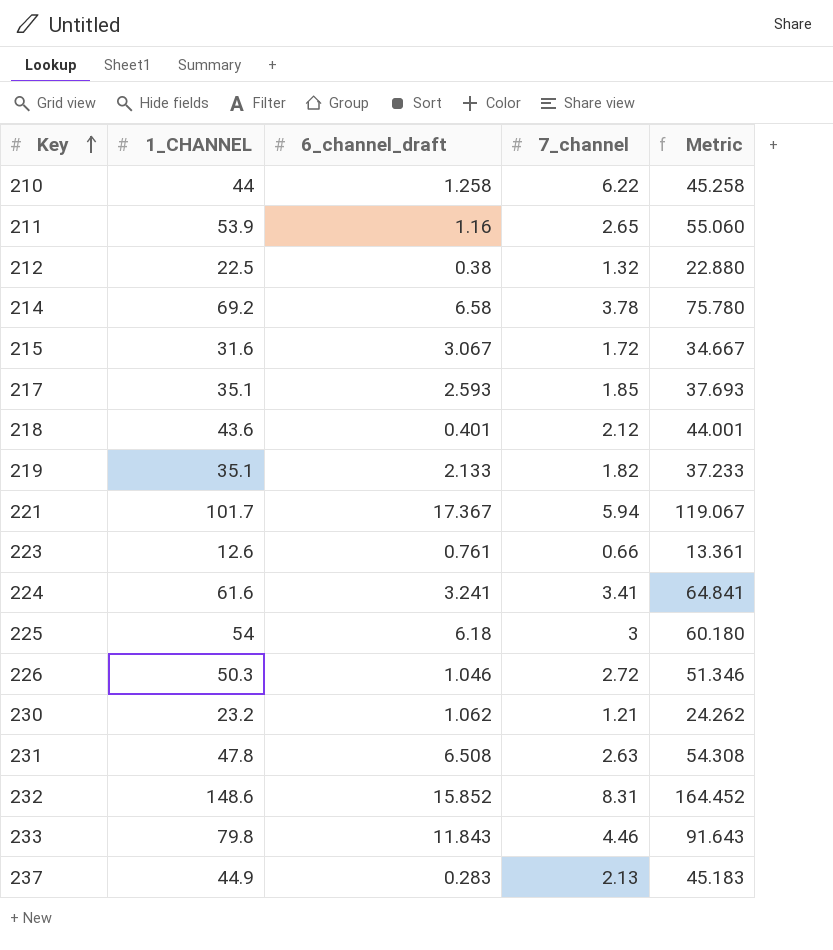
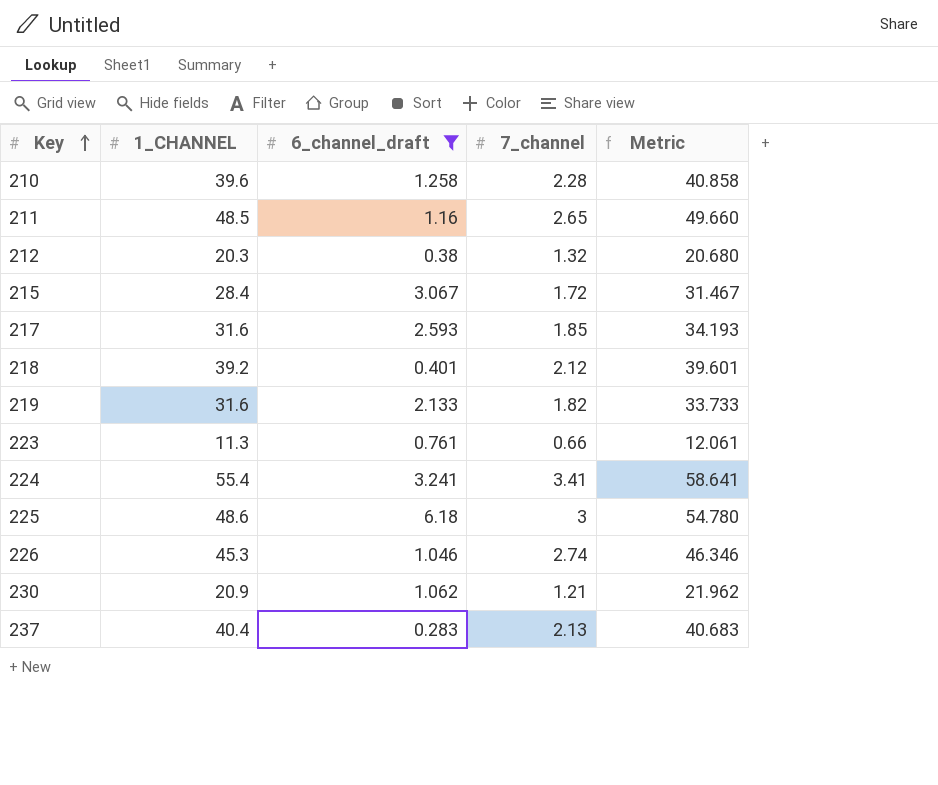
filter: none -> 6_channel_draft <= 6.18
210 | 1_CHANNEL: 44 -> 39.6
210 | 7_channel: 6.22 -> 2.28
210 | Metric: 45.258 -> 40.858
211 | 1_CHANNEL: 53.9 -> 48.5
211 | Metric: 55.060 -> 49.660
212 | 1_CHANNEL: 22.5 -> 20.3
212 | Metric: 22.880 -> 20.680
215 | 1_CHANNEL: 31.6 -> 28.4
215 | Metric: 34.667 -> 31.467
217 | 1_CHANNEL: 35.1 -> 31.6
217 | Metric: 37.693 -> 34.193
218 | 1_CHANNEL: 43.6 -> 39.2
218 | Metric: 44.001 -> 39.601
219 | 1_CHANNEL: 35.1 -> 31.6
219 | Metric: 37.233 -> 33.733
223 | 1_CHANNEL: 12.6 -> 11.3
223 | Metric: 13.361 -> 12.061
224 | 1_CHANNEL: 61.6 -> 55.4
224 | Metric: 64.841 -> 58.641
225 | 1_CHANNEL: 54 -> 48.6
225 | Metric: 60.180 -> 54.780
226 | 1_CHANNEL: 50.3 -> 45.3
226 | 7_channel: 2.72 -> 2.74
226 | Metric: 51.346 -> 46.346
230 | 1_CHANNEL: 23.2 -> 20.9
230 | Metric: 24.262 -> 21.962
237 | 1_CHANNEL: 44.9 -> 40.4
237 | Metric: 45.183 -> 40.683

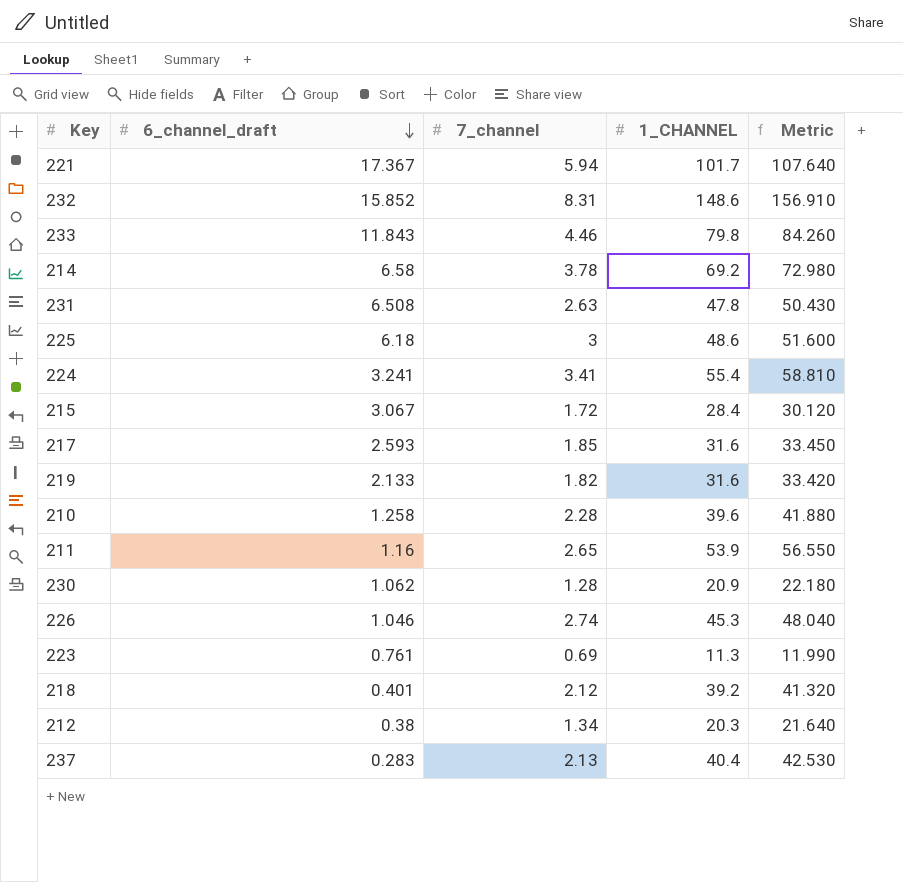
filter: 6_channel_draft <= 6.18 -> none
row order: Key ascending -> 6_channel_draft descending
column 1_CHANNEL | position: 2 -> 4
column Metric | formula: [1_CHANNEL] + [6_channel_draft] -> [7_channel] + [1_CHANNEL]
211 | 1_CHANNEL: 48.5 -> 53.9
230 | 7_channel: 1.21 -> 1.28
223 | 7_channel: 0.66 -> 0.69
212 | 7_channel: 1.32 -> 1.34

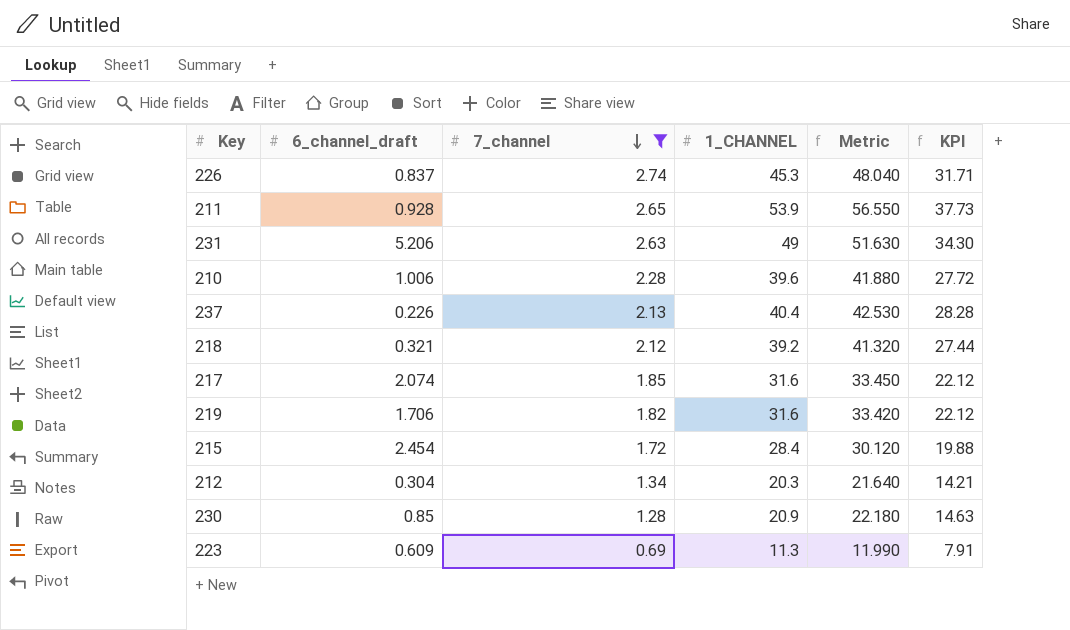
filter: none -> 7_channel <= 2.74
row order: 6_channel_draft descending -> 7_channel descending
column KPI | formula: none -> [1_CHANNEL] * 0.7
226 | 6_channel_draft: 1.046 -> 0.837
211 | 6_channel_draft: 1.16 -> 0.928
231 | 6_channel_draft: 6.508 -> 5.206
231 | 1_CHANNEL: 47.8 -> 49
231 | Metric: 50.430 -> 51.630
210 | 6_channel_draft: 1.258 -> 1.006
237 | 6_channel_draft: 0.283 -> 0.226
218 | 6_channel_draft: 0.401 -> 0.321
217 | 6_channel_draft: 2.593 -> 2.074
219 | 6_channel_draft: 2.133 -> 1.706
215 | 6_channel_draft: 3.067 -> 2.454
212 | 6_channel_draft: 0.38 -> 0.304
230 | 6_channel_draft: 1.062 -> 0.85
223 | 6_channel_draft: 0.761 -> 0.609

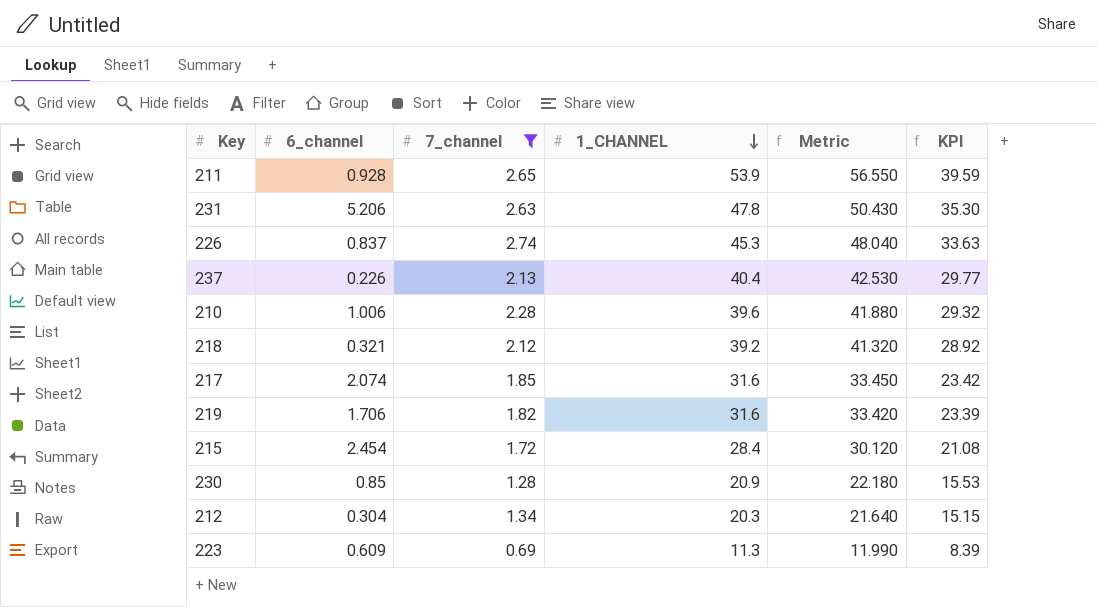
row order: 7_channel descending -> 1_CHANNEL descending
column name: 6_channel_draft -> 6_channel
column KPI | formula: [1_CHANNEL] * 0.7 -> [Metric] * 0.7
231 | 1_CHANNEL: 49 -> 47.8
231 | Metric: 51.630 -> 50.430

